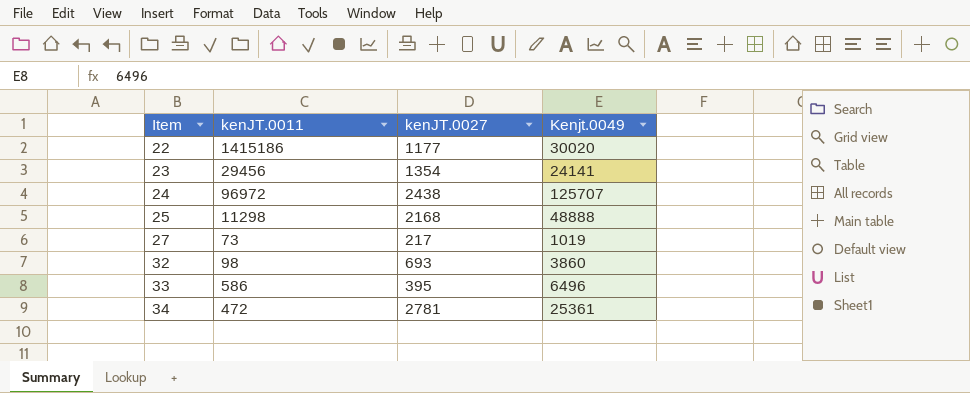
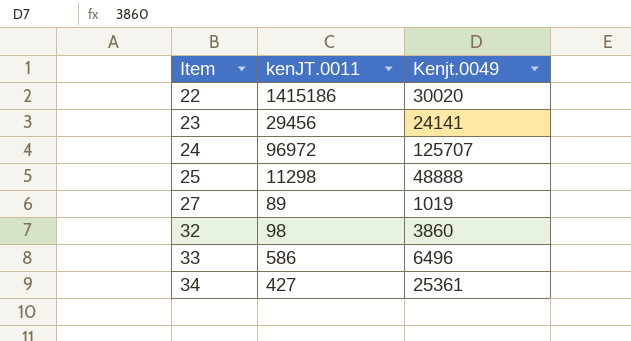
column kenJT.0027 | position: 3 -> none
27 | kenJT.0011: 73 -> 89
34 | kenJT.0011: 472 -> 427

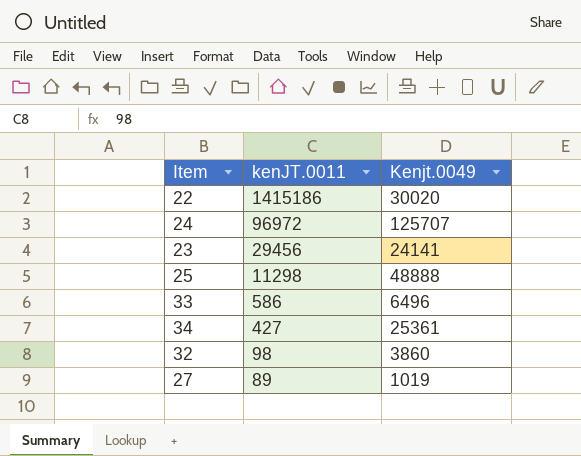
row order: Item ascending -> kenJT.0011 descending

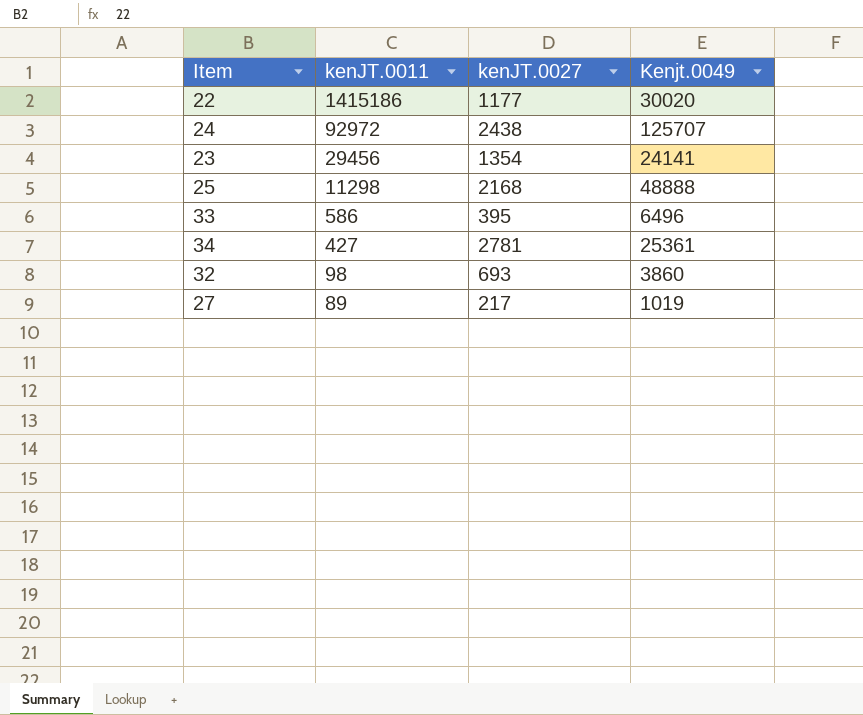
column kenJT.0027 | position: none -> 3
24 | kenJT.0011: 96972 -> 92972

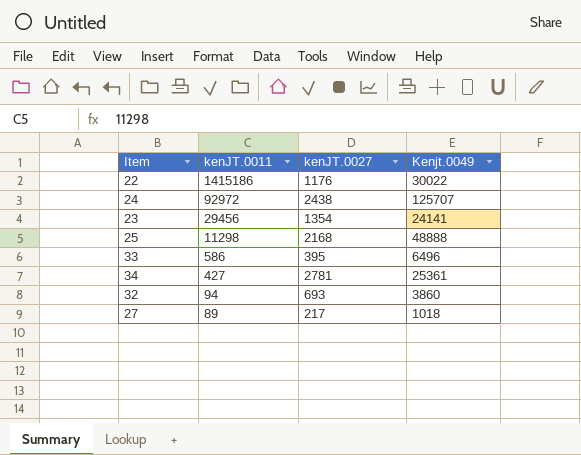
22 | kenJT.0027: 1177 -> 1176
22 | Kenjt.0049: 30020 -> 30022
32 | kenJT.0011: 98 -> 94
27 | Kenjt.0049: 1019 -> 1018

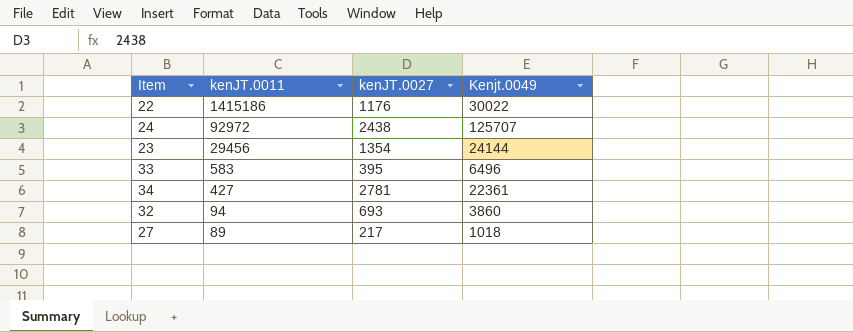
row 25: 11298 | 2168 | 48888 -> none
23 | Kenjt.0049: 24141 -> 24144
33 | kenJT.0011: 586 -> 583
34 | Kenjt.0049: 25361 -> 22361

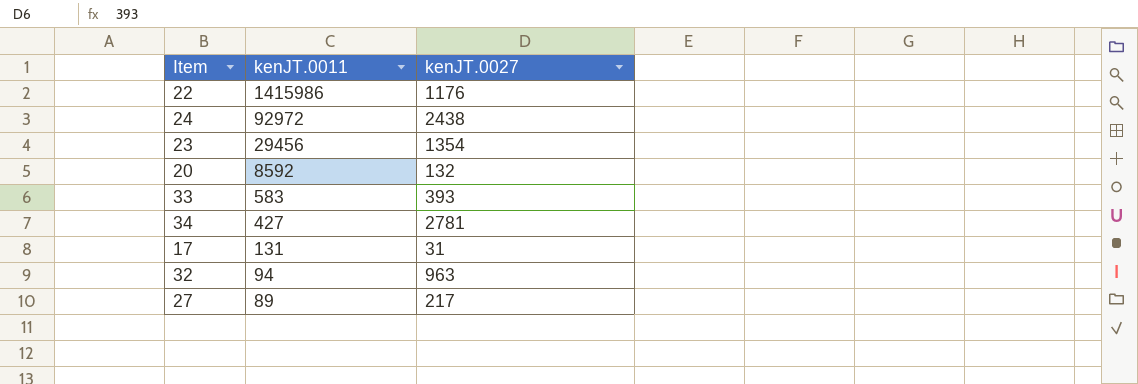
column Kenjt.0049 | position: 4 -> none
22 | kenJT.0011: 1415186 -> 1415986
row 20: none -> 8592 | 132
33 | kenJT.0027: 395 -> 393
row 17: none -> 131 | 31
32 | kenJT.0027: 693 -> 963

